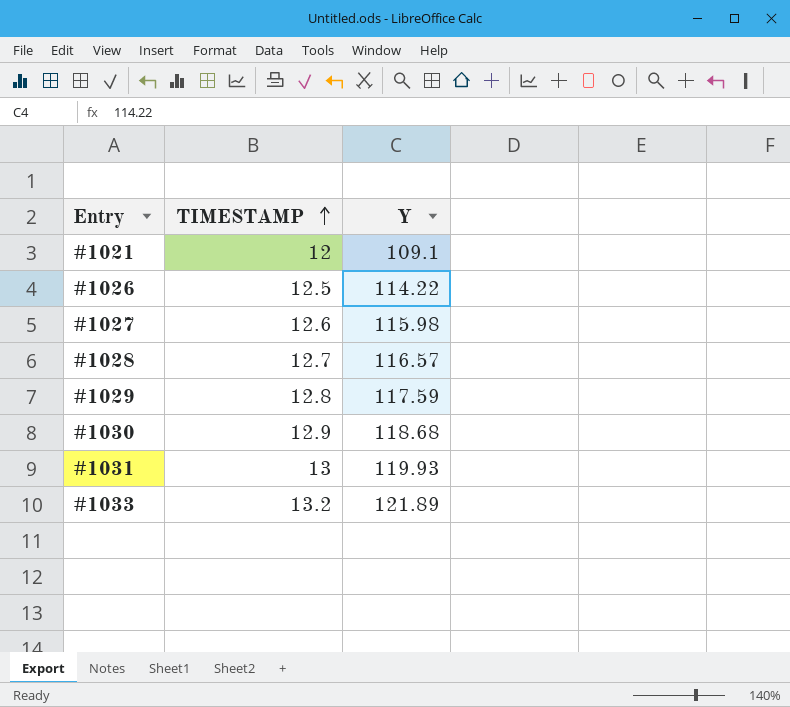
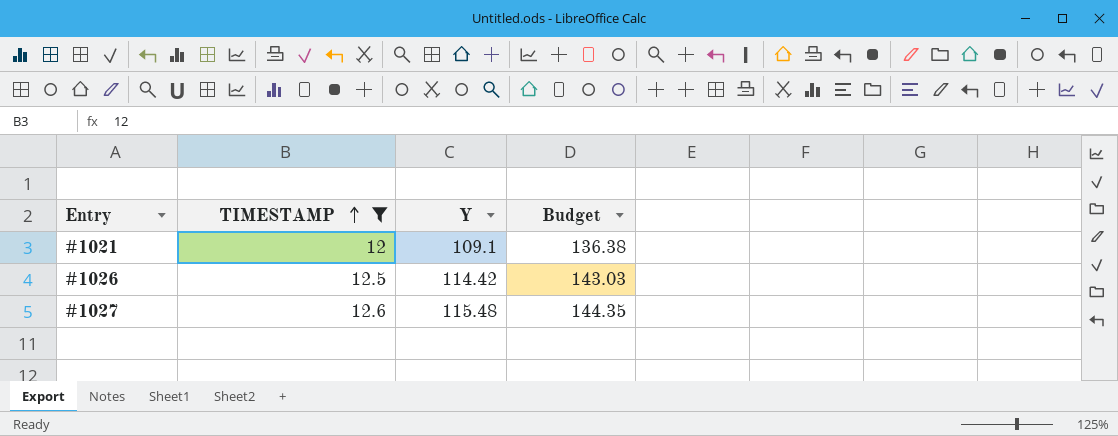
filter: none -> TIMESTAMP <= 12.6
column Budget | formula: none -> [Y] * 1.25
#1026 | Y: 114.22 -> 114.42
#1027 | Y: 115.98 -> 115.48

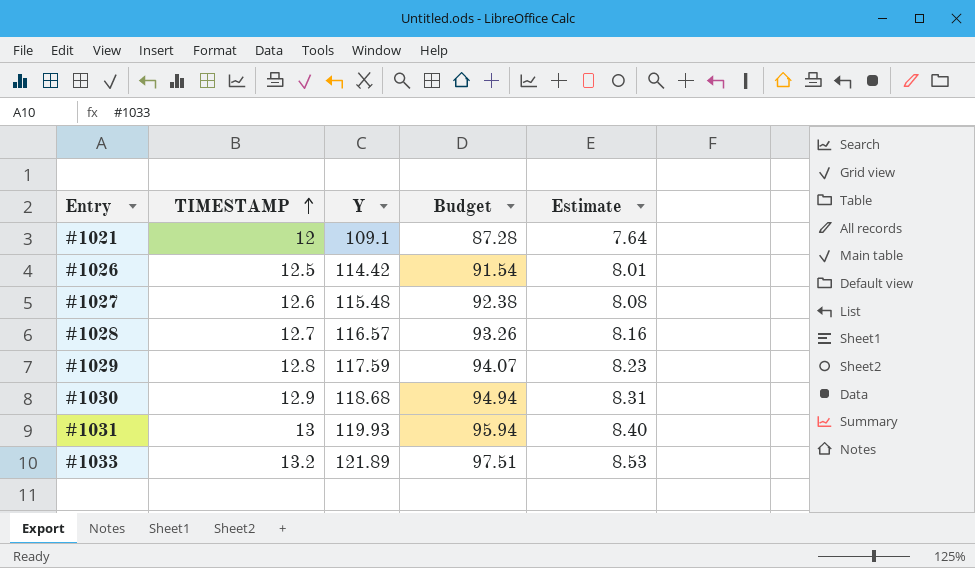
filter: TIMESTAMP <= 12.6 -> none
column Budget | formula: [Y] * 1.25 -> [Y] * 0.8
column Estimate | formula: none -> [Y] * 0.07

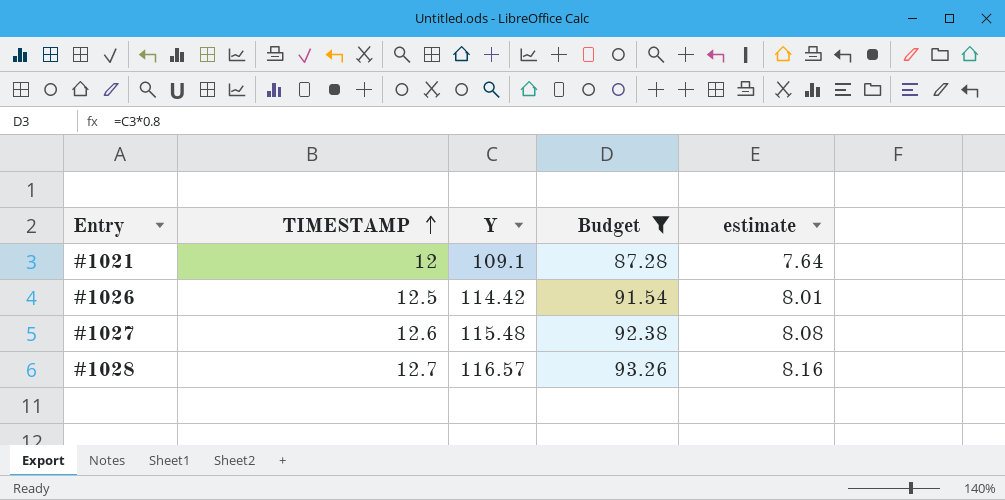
filter: none -> Budget <= 93.26
column name: Estimate -> estimate

